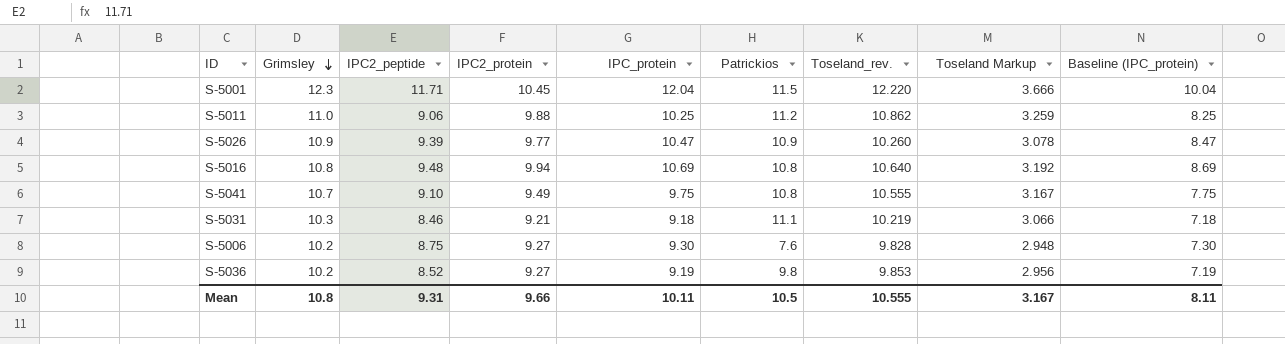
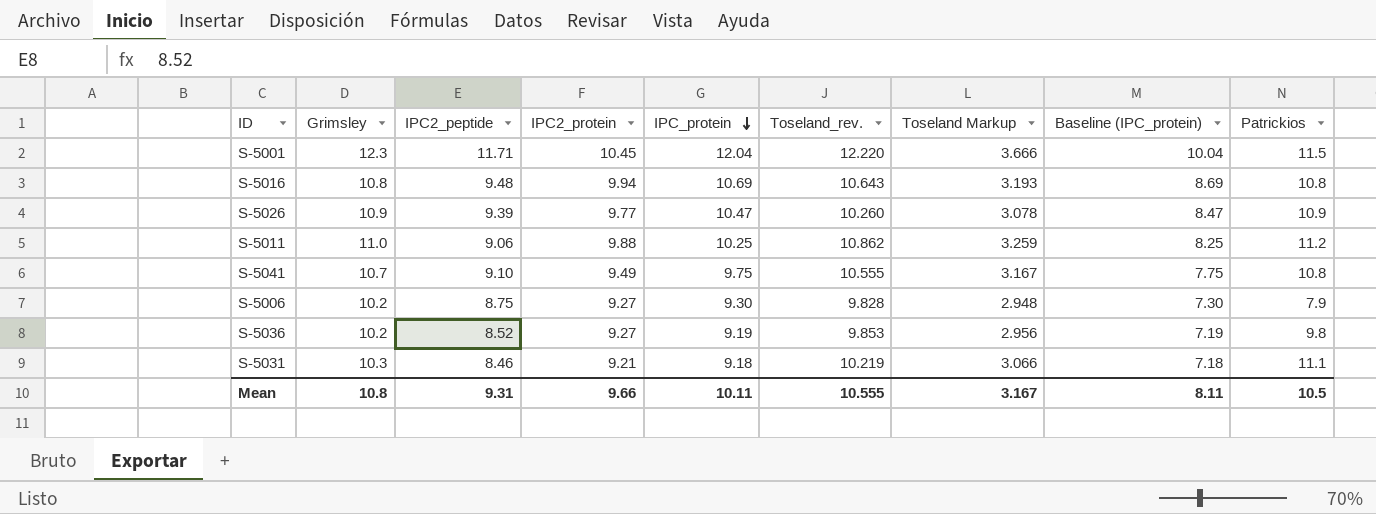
row order: Grimsley descending -> IPC_protein descending
column Patrickios | position: 6 -> 9
S-5016 | Toseland_rev.: 10.640 -> 10.643
S-5016 | Toseland Markup: 3.192 -> 3.193
S-5006 | Patrickios: 7.6 -> 7.9

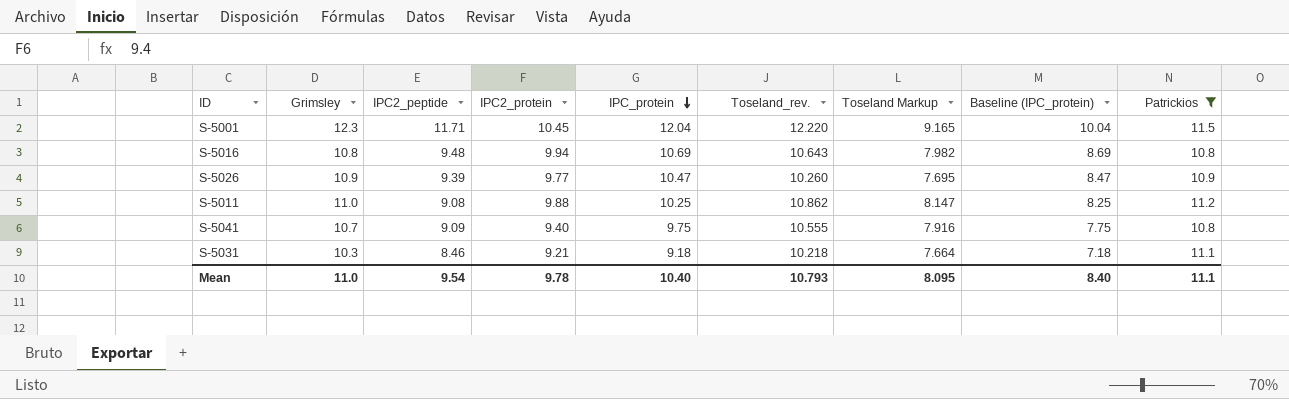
filter: none -> Patrickios >= 10.8
column Toseland Markup | formula: [Toseland_rev.] * 0.3 -> [Toseland_rev.] * 0.75
S-5011 | IPC2_peptide: 9.06 -> 9.08
S-5041 | IPC2_peptide: 9.10 -> 9.09
S-5041 | IPC2_protein: 9.49 -> 9.40
S-5031 | Toseland_rev.: 10.219 -> 10.218
Mean | Grimsley: 10.8 -> 11.0
Mean | IPC2_peptide: 9.31 -> 9.54
Mean | IPC2_protein: 9.66 -> 9.78
Mean | IPC_protein: 10.11 -> 10.40
Mean | Toseland_rev.: 10.555 -> 10.793
Mean | Toseland Markup: 3.167 -> 8.095
Mean | Baseline (IPC_protein): 8.11 -> 8.40
Mean | Patrickios: 10.5 -> 11.1

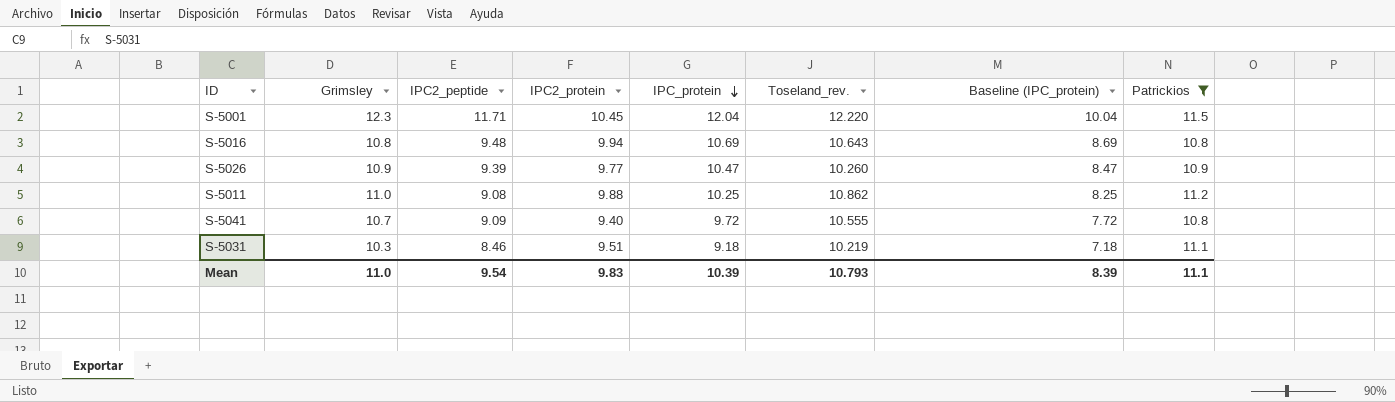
column Toseland Markup | formula: [Toseland_rev.] * 0.75 -> none
S-5041 | IPC_protein: 9.75 -> 9.72
S-5041 | Baseline (IPC_protein): 7.75 -> 7.72
S-5031 | IPC2_protein: 9.21 -> 9.51
S-5031 | Toseland_rev.: 10.218 -> 10.219
Mean | IPC2_protein: 9.78 -> 9.83
Mean | IPC_protein: 10.40 -> 10.39
Mean | Baseline (IPC_protein): 8.40 -> 8.39

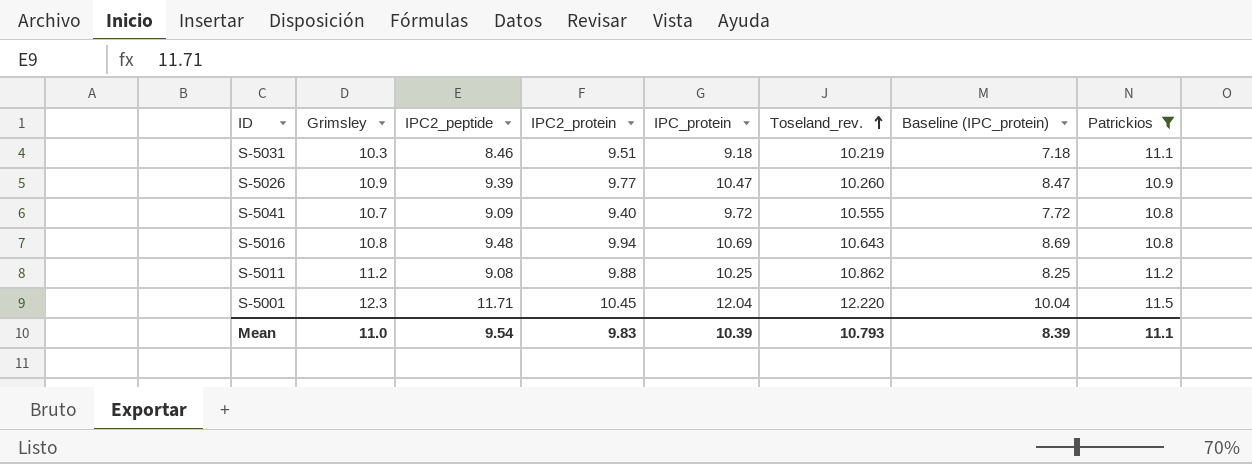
row order: IPC_protein descending -> Toseland_rev. ascending
S-5011 | Grimsley: 11.0 -> 11.2

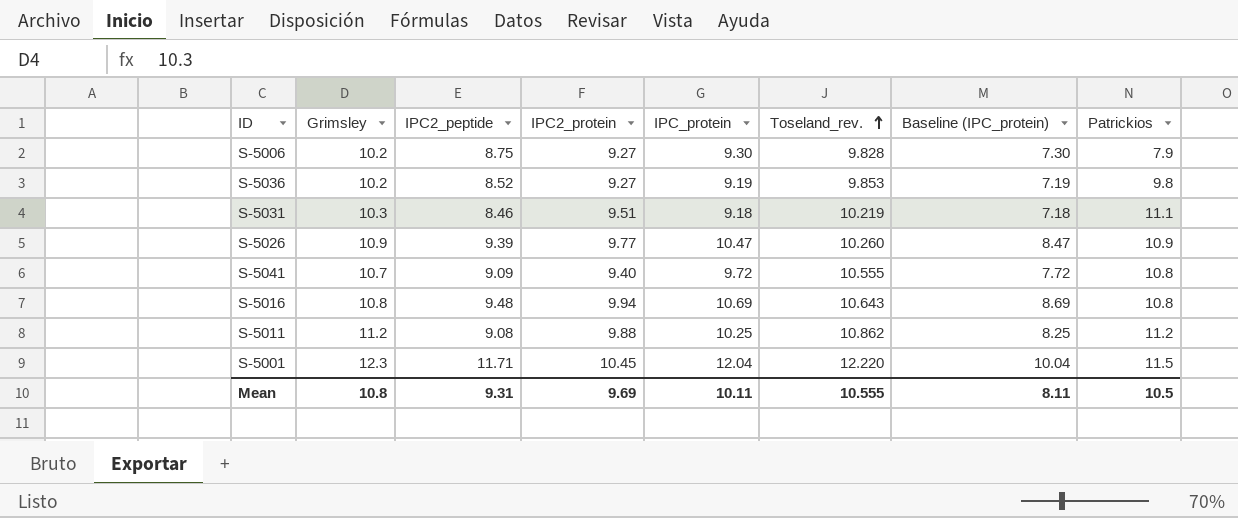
filter: Patrickios >= 10.8 -> none
Mean | Grimsley: 11.0 -> 10.8
Mean | IPC2_peptide: 9.54 -> 9.31
Mean | IPC2_protein: 9.83 -> 9.69
Mean | IPC_protein: 10.39 -> 10.11
Mean | Toseland_rev.: 10.793 -> 10.555
Mean | Baseline (IPC_protein): 8.39 -> 8.11
Mean | Patrickios: 11.1 -> 10.5

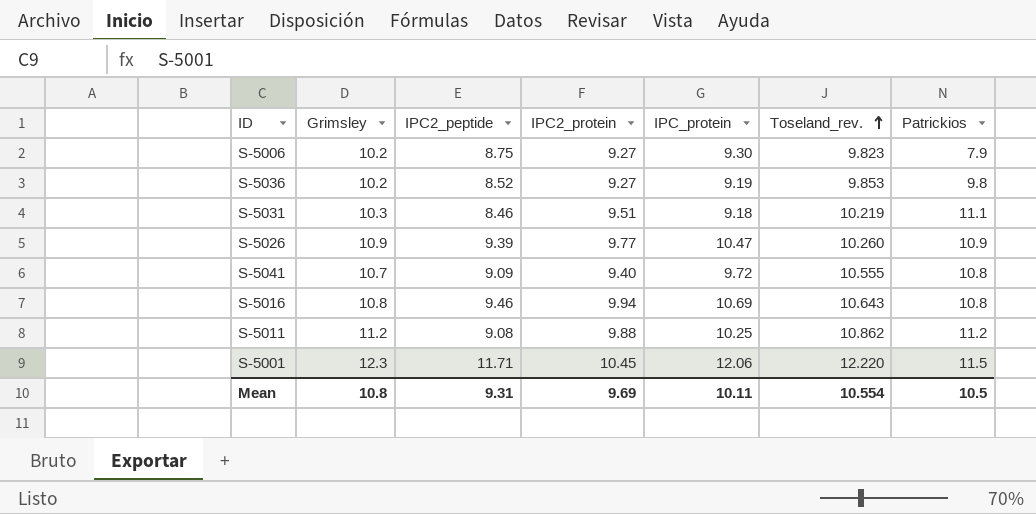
column Baseline (IPC_protein) | formula: [IPC_protein] - 2 -> none
S-5006 | Toseland_rev.: 9.828 -> 9.823
S-5016 | IPC2_peptide: 9.48 -> 9.46
S-5001 | IPC_protein: 12.04 -> 12.06
Mean | Toseland_rev.: 10.555 -> 10.554

